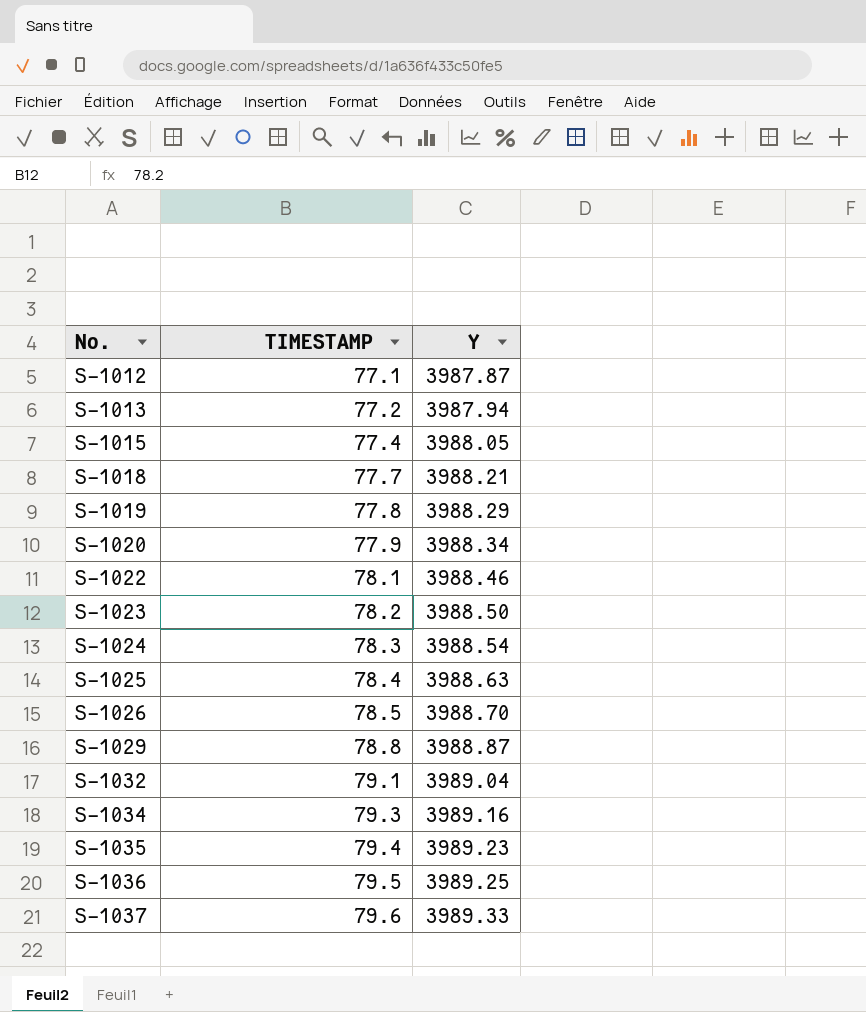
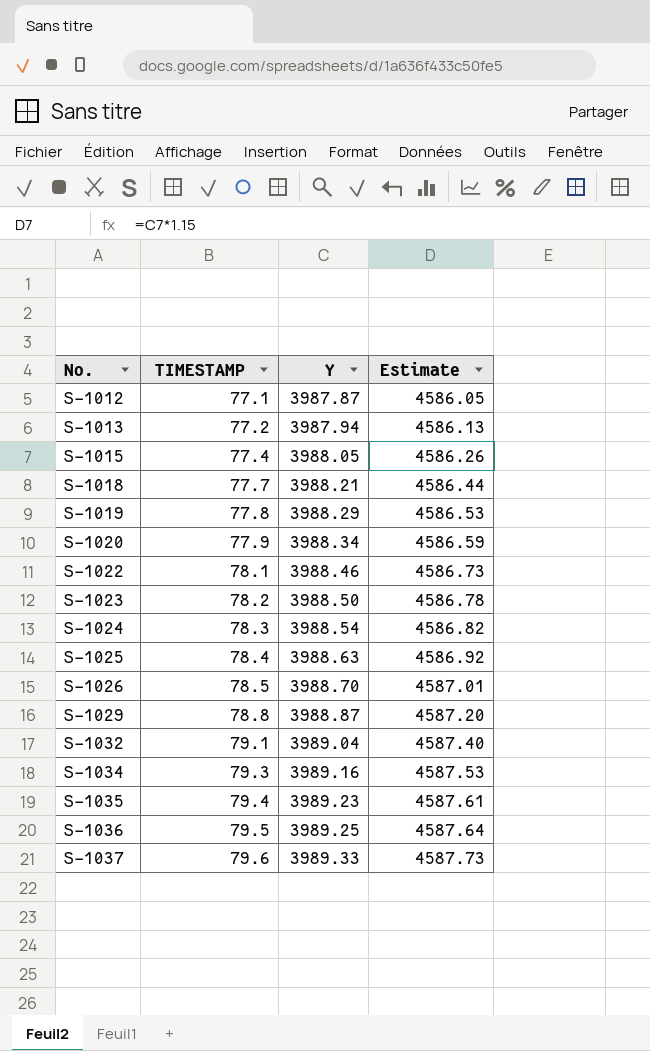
column Estimate | formula: none -> [Y] * 1.15

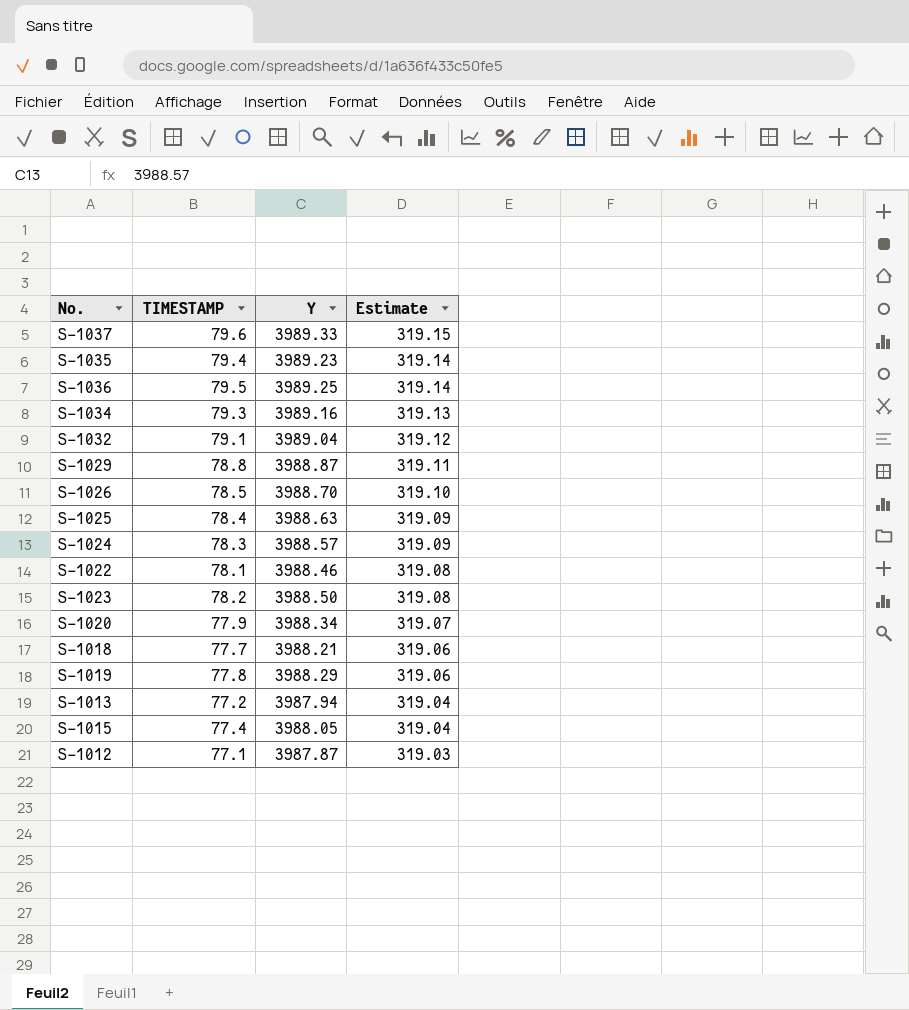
row order: No. ascending -> Estimate descending
column Estimate | formula: [Y] * 1.15 -> [Y] * 0.08
S-1024 | Y: 3988.54 -> 3988.57

